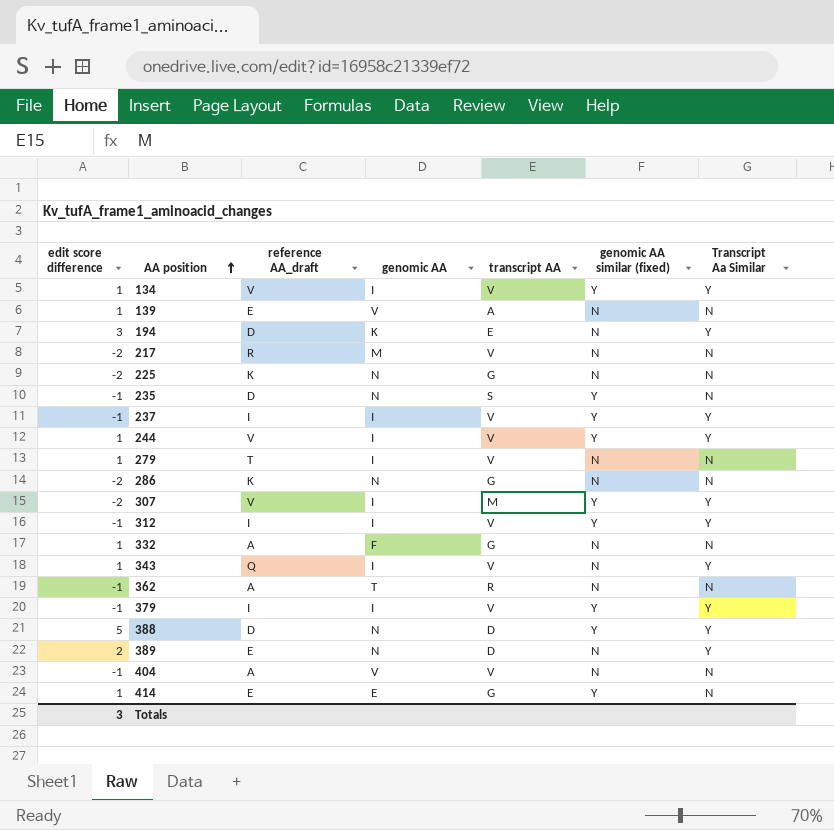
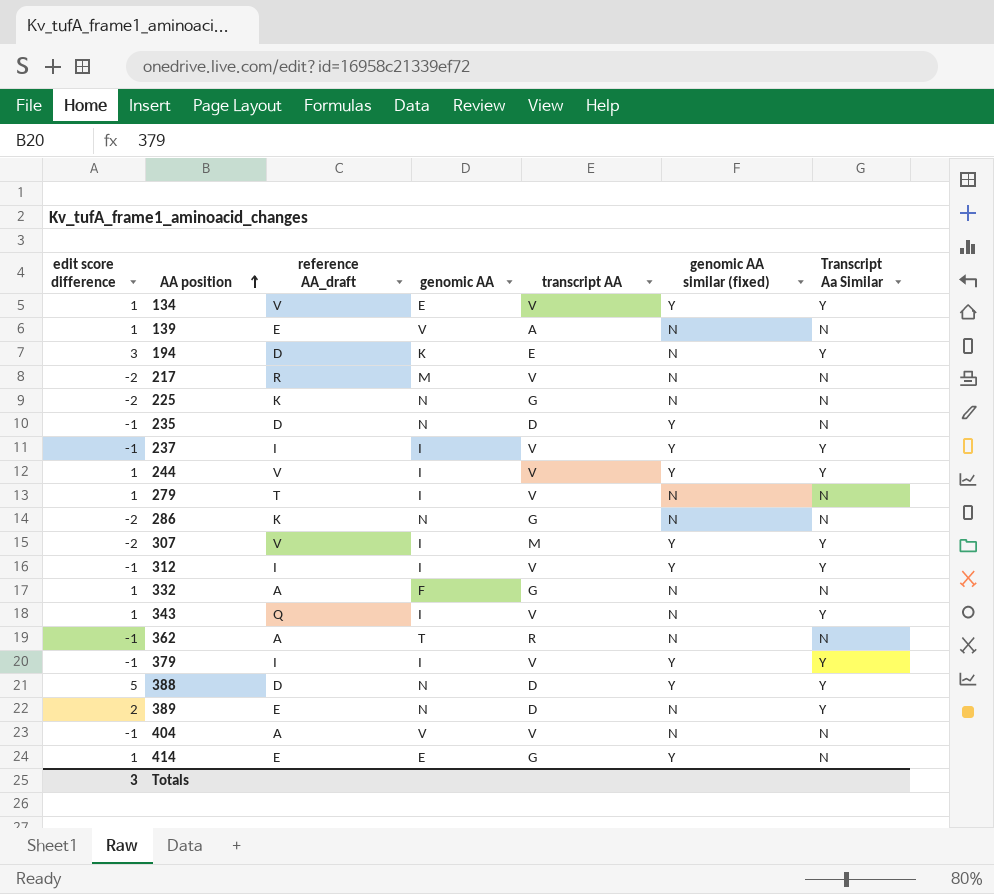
134 | genomic AA: I -> E
235 | transcript AA: S -> D

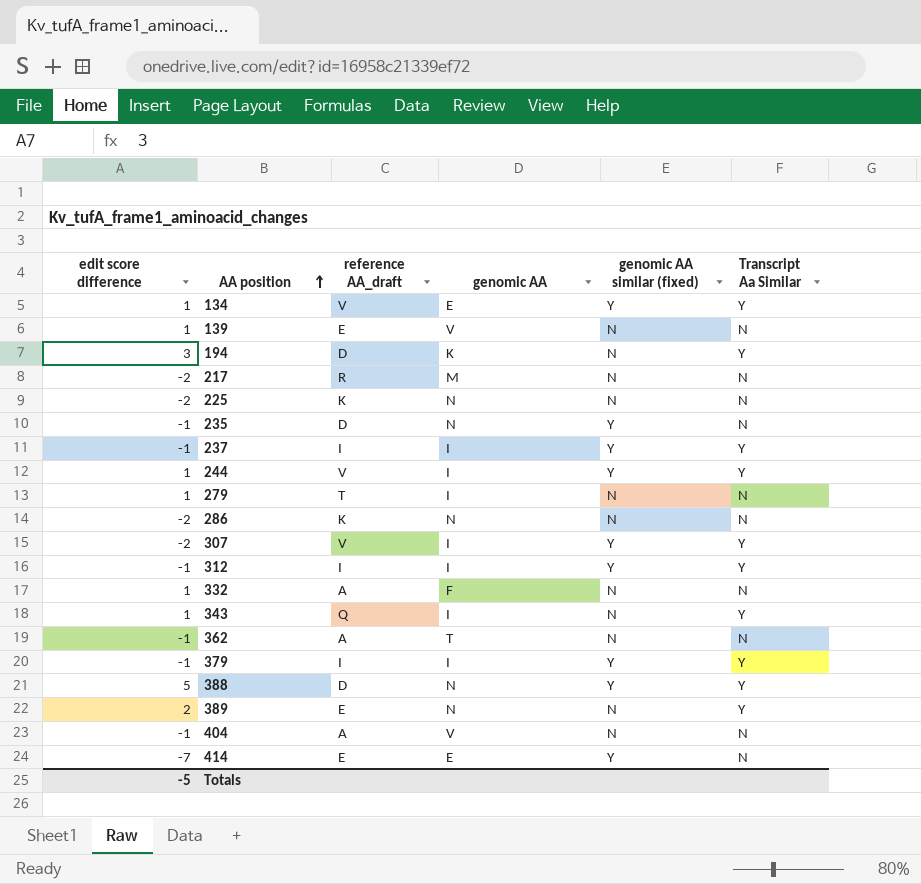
column transcript AA | position: 5 -> none
414 | edit score difference: 1 -> -7
Totals | edit score difference: 3 -> -5

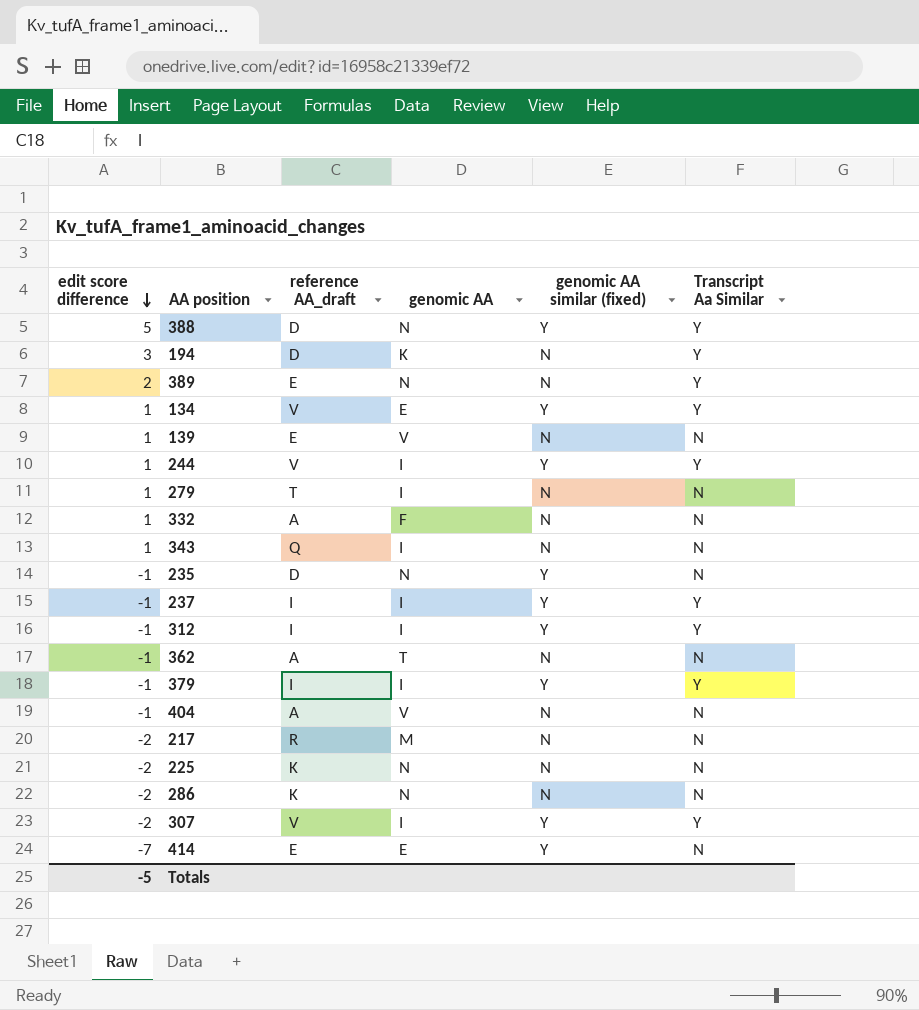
row order: AA position ascending -> edit score difference descending
343 | Transcript Aa Similar: Y -> N

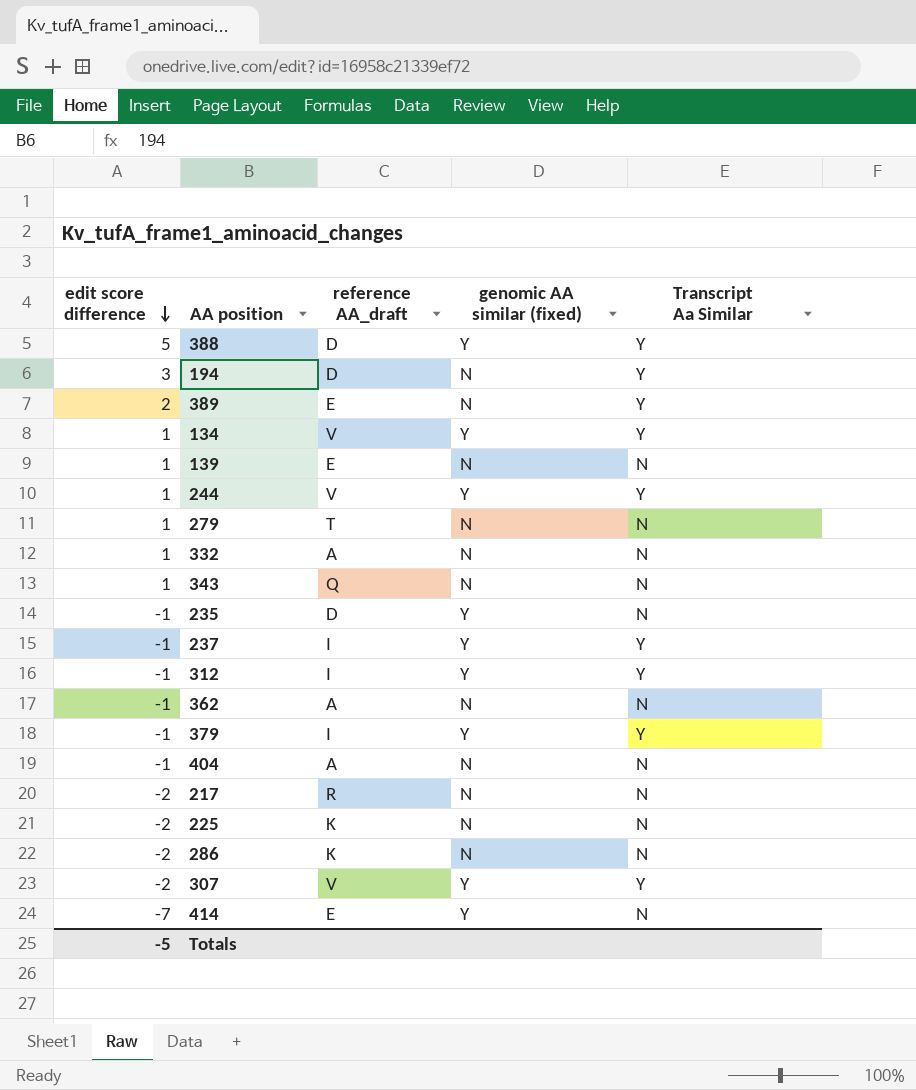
column genomic AA | position: 4 -> none

